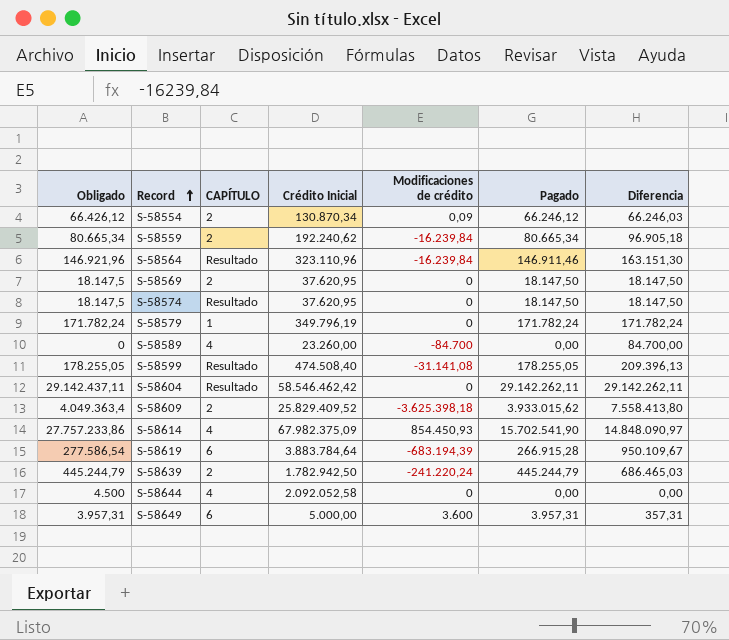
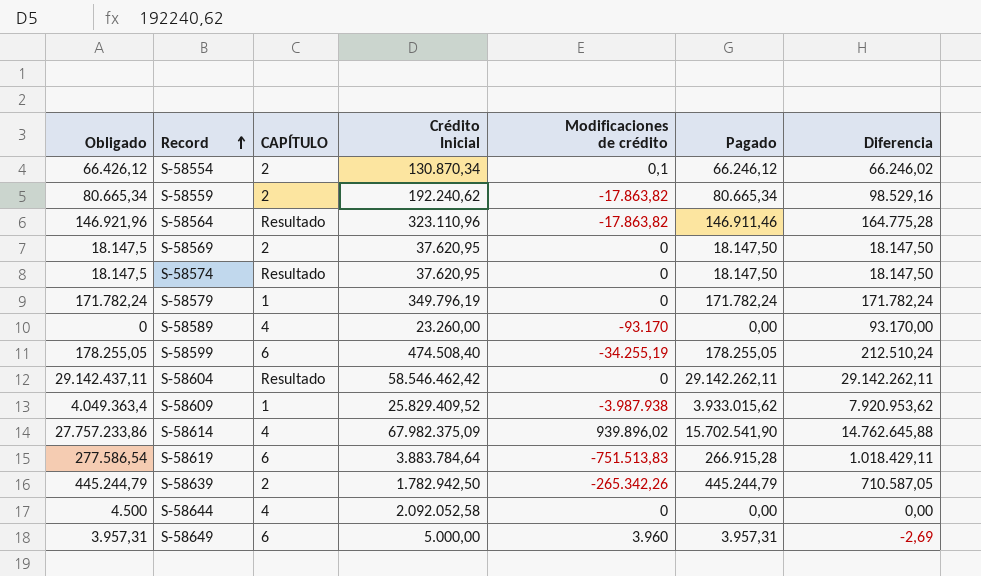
S-58554 | Modificaciones de crédito: 0,09 -> 0,1
S-58554 | Diferencia: 66.246,03 -> 66.246,02
S-58559 | Modificaciones de crédito: -16.239,84 -> -17.863,82
S-58559 | Diferencia: 96.905,18 -> 98.529,16
S-58564 | Modificaciones de crédito: -16.239,84 -> -17.863,82
S-58564 | Diferencia: 163.151,30 -> 164.775,28
S-58589 | Modificaciones de crédito: -84.700 -> -93.170
S-58589 | Diferencia: 84.700,00 -> 93.170,00
S-58599 | CAPÍTULO: Resultado -> 6
S-58599 | Modificaciones de crédito: -31.141,08 -> -34.255,19
S-58599 | Diferencia: 209.396,13 -> 212.510,24
S-58609 | CAPÍTULO: 2 -> 1
S-58609 | Modificaciones de crédito: -3.625.398,18 -> -3.987.938
S-58609 | Diferencia: 7.558.413,80 -> 7.920.953,62
S-58614 | Modificaciones de crédito: 854.450,93 -> 939.896,02
S-58614 | Diferencia: 14.848.090,97 -> 14.762.645,88
S-58619 | Modificaciones de crédito: -683.194,39 -> -751.513,83
S-58619 | Diferencia: 950.109,67 -> 1.018.429,11
S-58639 | Modificaciones de crédito: -241.220,24 -> -265.342,26
S-58639 | Diferencia: 686.465,03 -> 710.587,05
S-58649 | Modificaciones de crédito: 3.600 -> 3.960
S-58649 | Diferencia: 357,31 -> -2,69

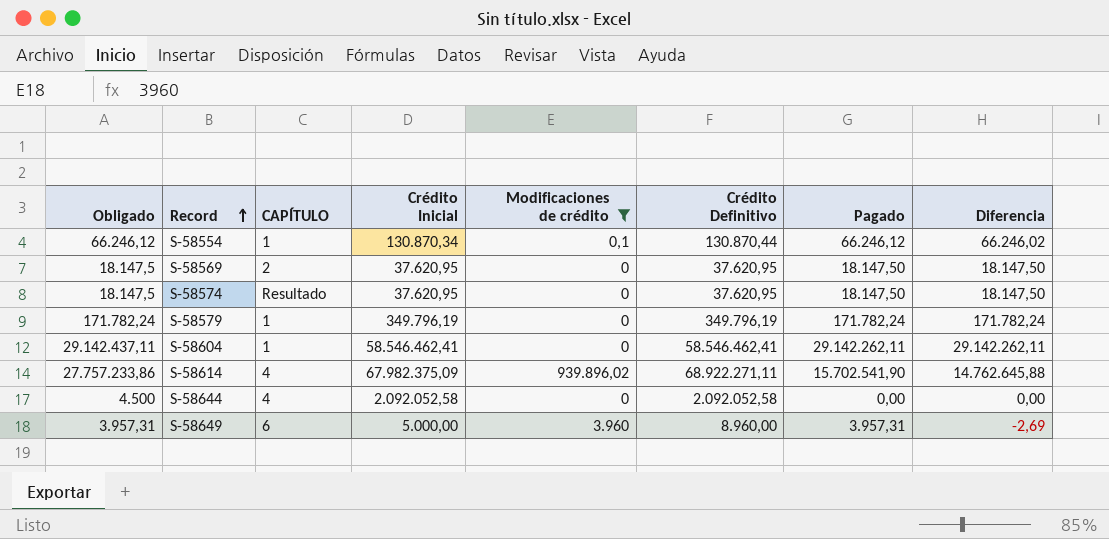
filter: none -> Modificaciones de crédito >= 0
column Crédito Definitivo | formula: none -> [Crédito Inicial] + [Modificaciones de crédito]
S-58554 | Obligado: 66.426,12 -> 66.246,12
S-58554 | CAPÍTULO: 2 -> 1
S-58604 | CAPÍTULO: Resultado -> 1
S-58604 | Crédito Inicial: 58.546.462,42 -> 58.546.462,41

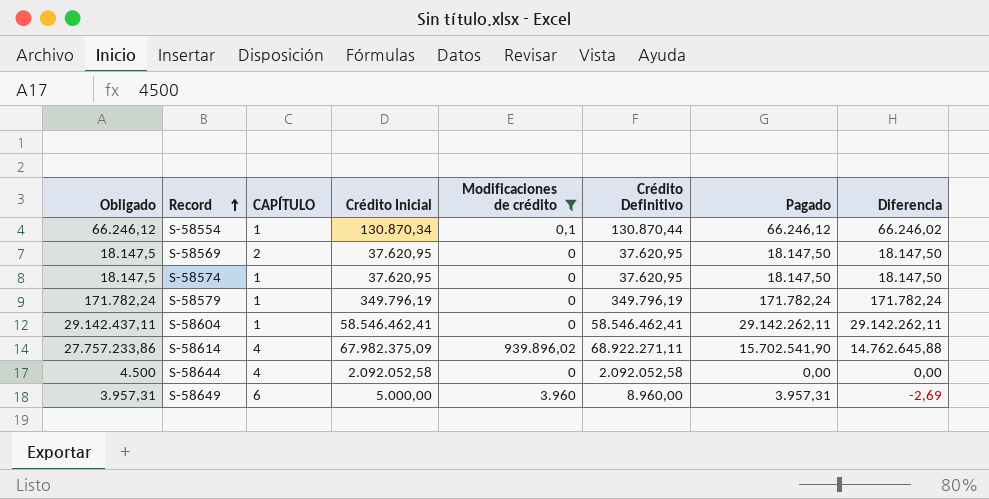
S-58574 | CAPÍTULO: Resultado -> 1

